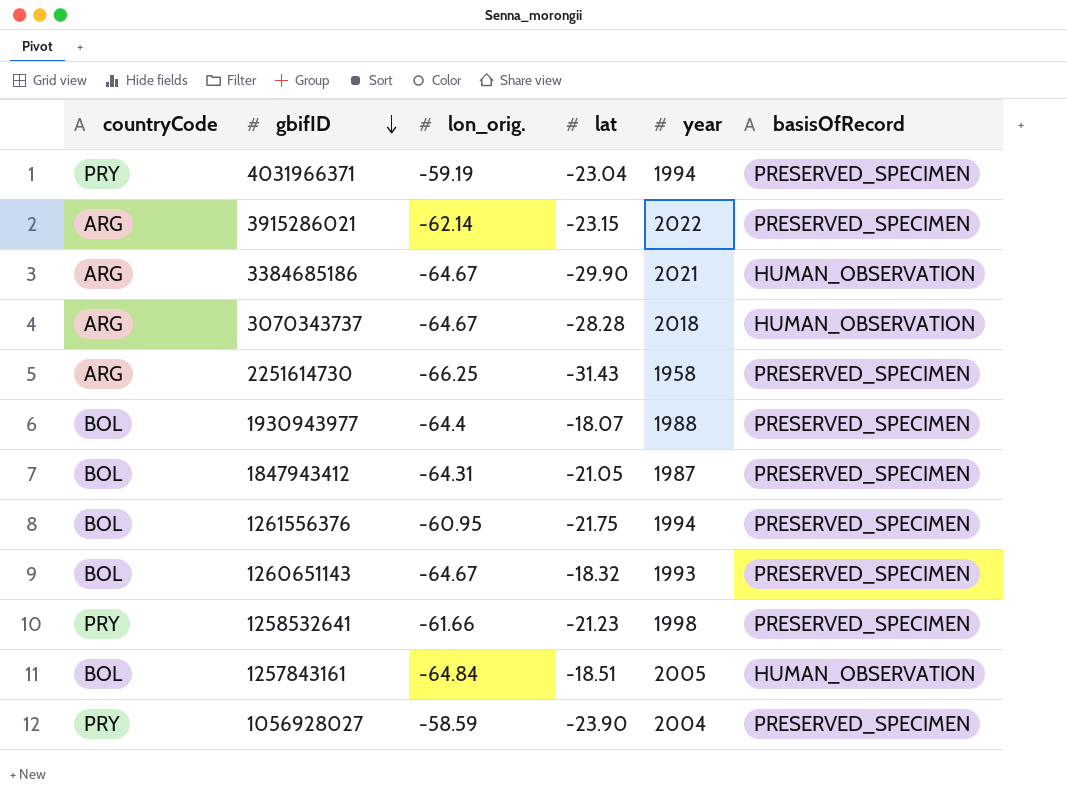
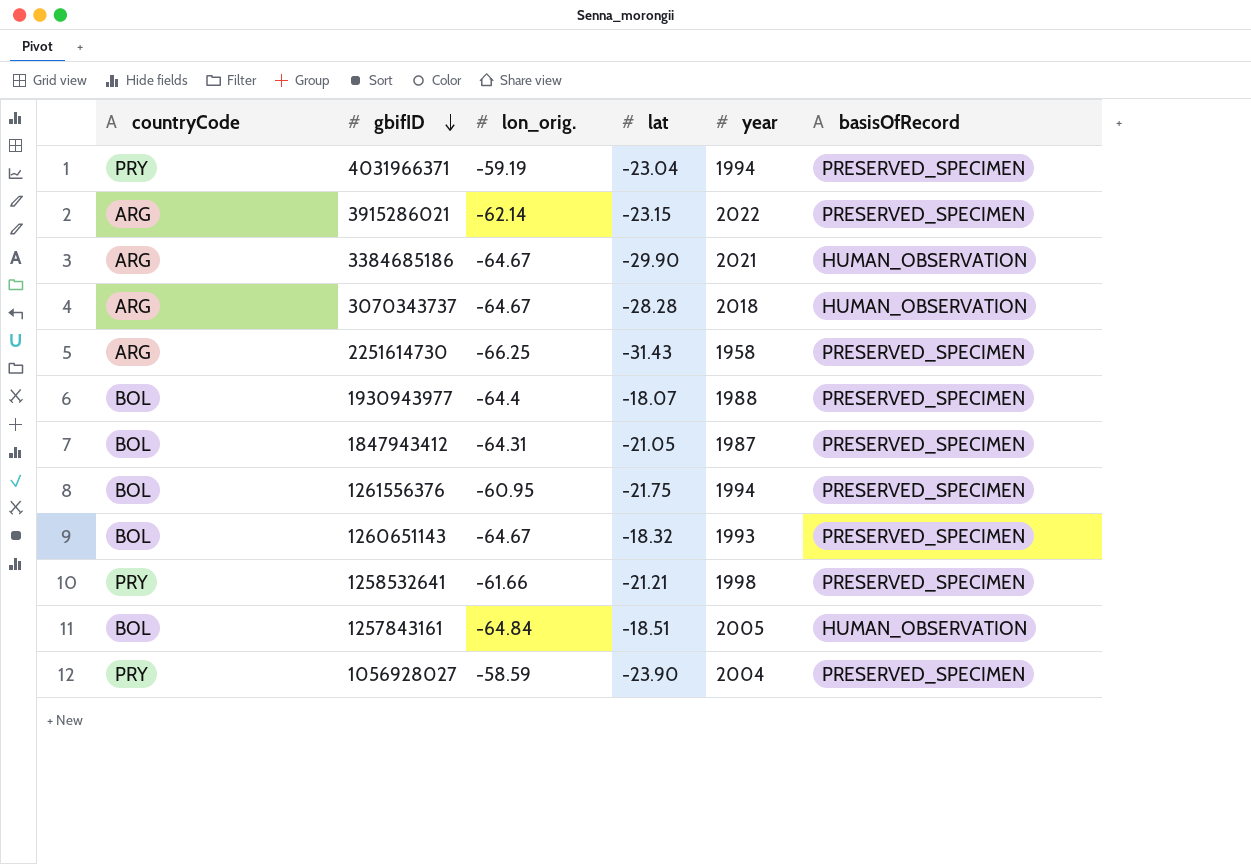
1258532641 | lat: -21.23 -> -21.21

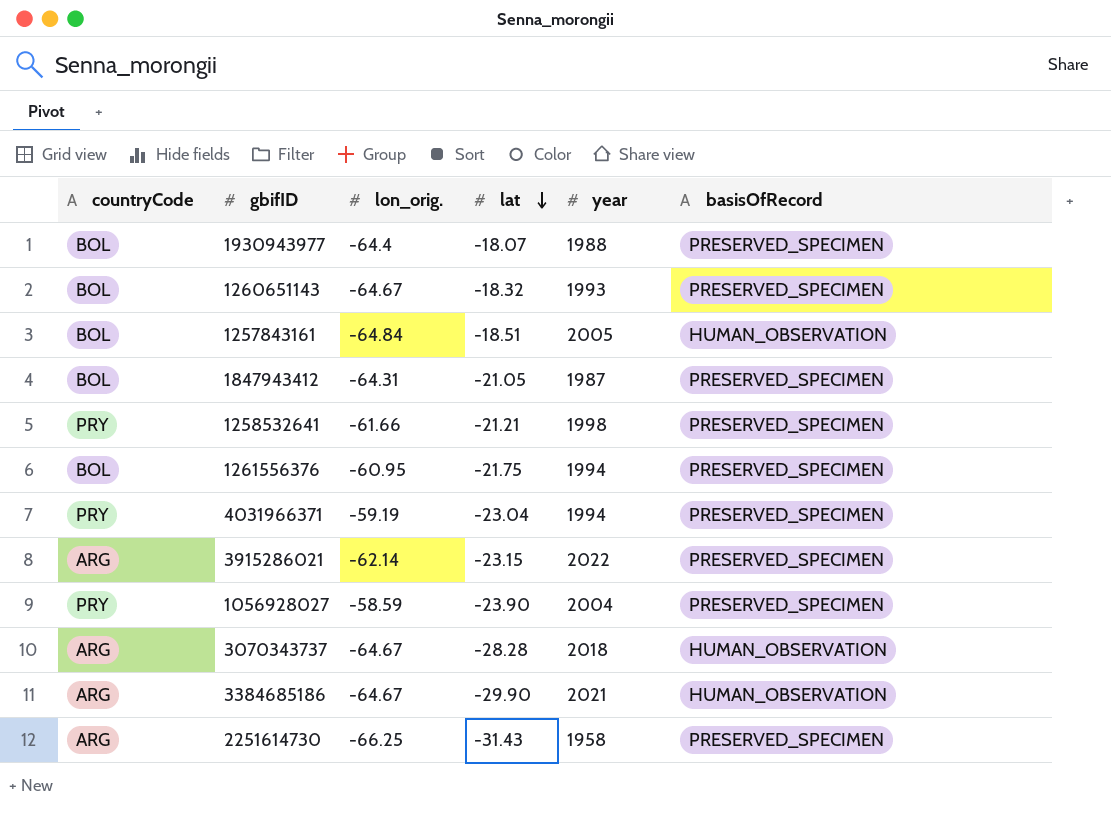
row order: gbifID descending -> lat descending

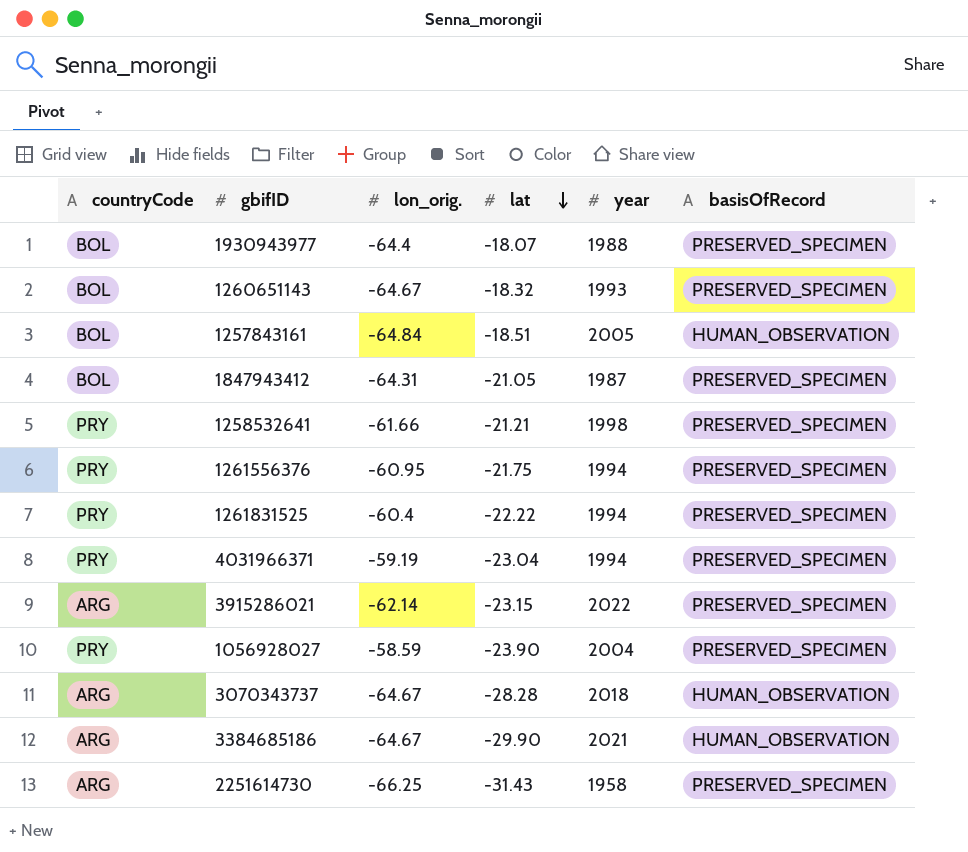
1261556376 | countryCode: BOL -> PRY
row 1261831525: none -> PRY | -60.4 | -22.22 | 1994 | PRESERVED_SPECIMEN

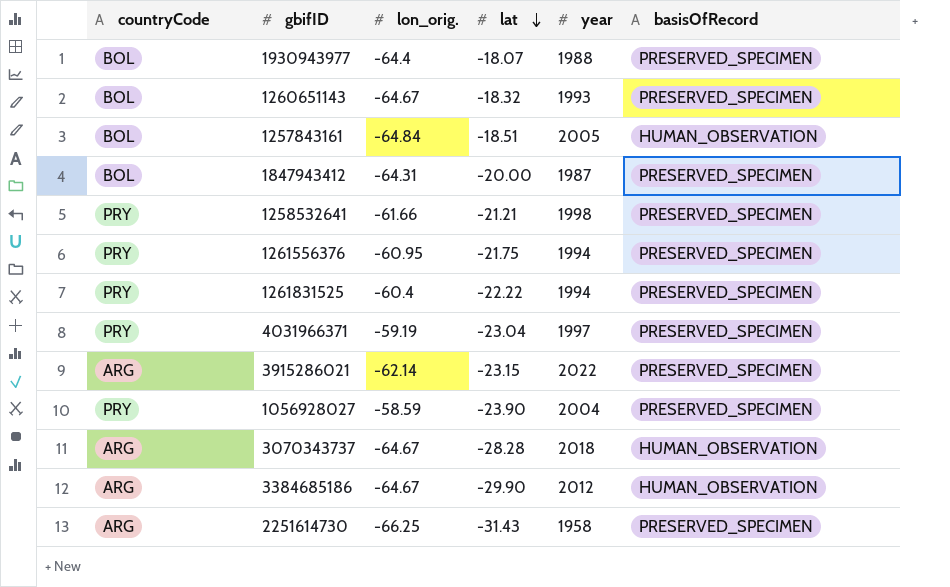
1847943412 | lat: -21.05 -> -20.00
4031966371 | year: 1994 -> 1997
3384685186 | year: 2021 -> 2012

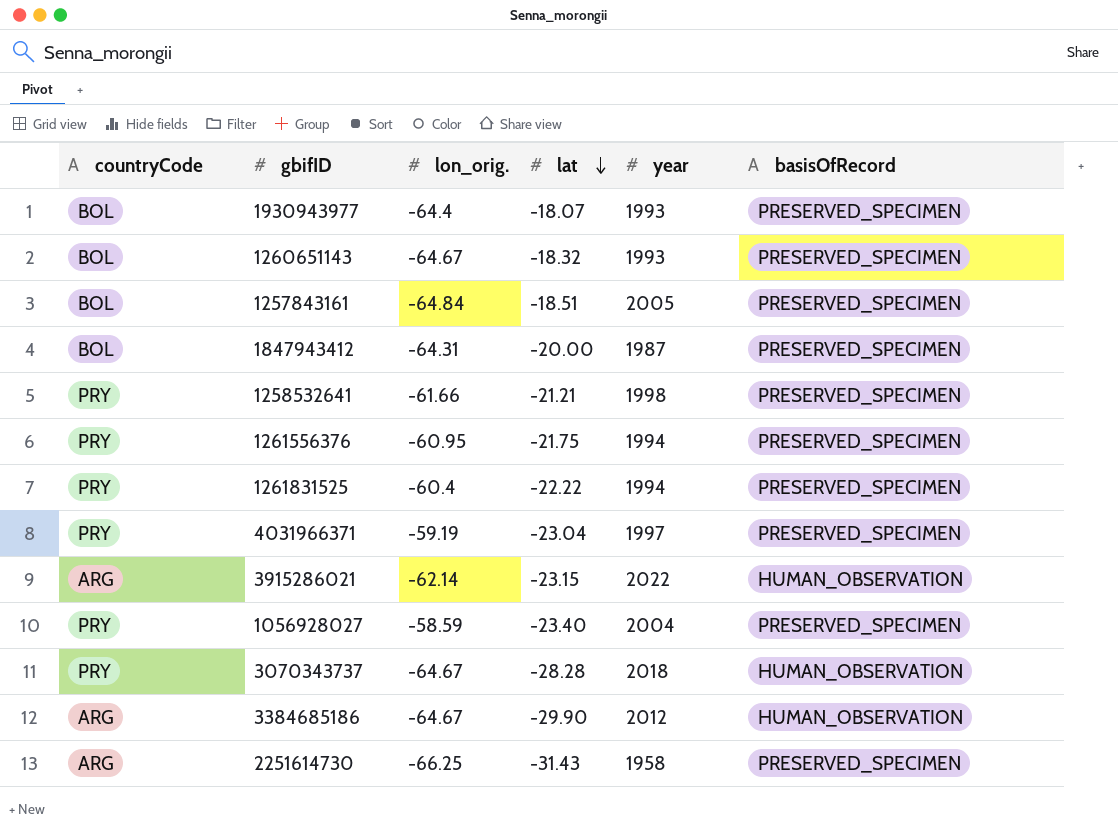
1930943977 | year: 1988 -> 1993
1257843161 | basisOfRecord: HUMAN_OBSERVATION -> PRESERVED_SPECIMEN
3915286021 | basisOfRecord: PRESERVED_SPECIMEN -> HUMAN_OBSERVATION
1056928027 | lat: -23.90 -> -23.40
3070343737 | countryCode: ARG -> PRY

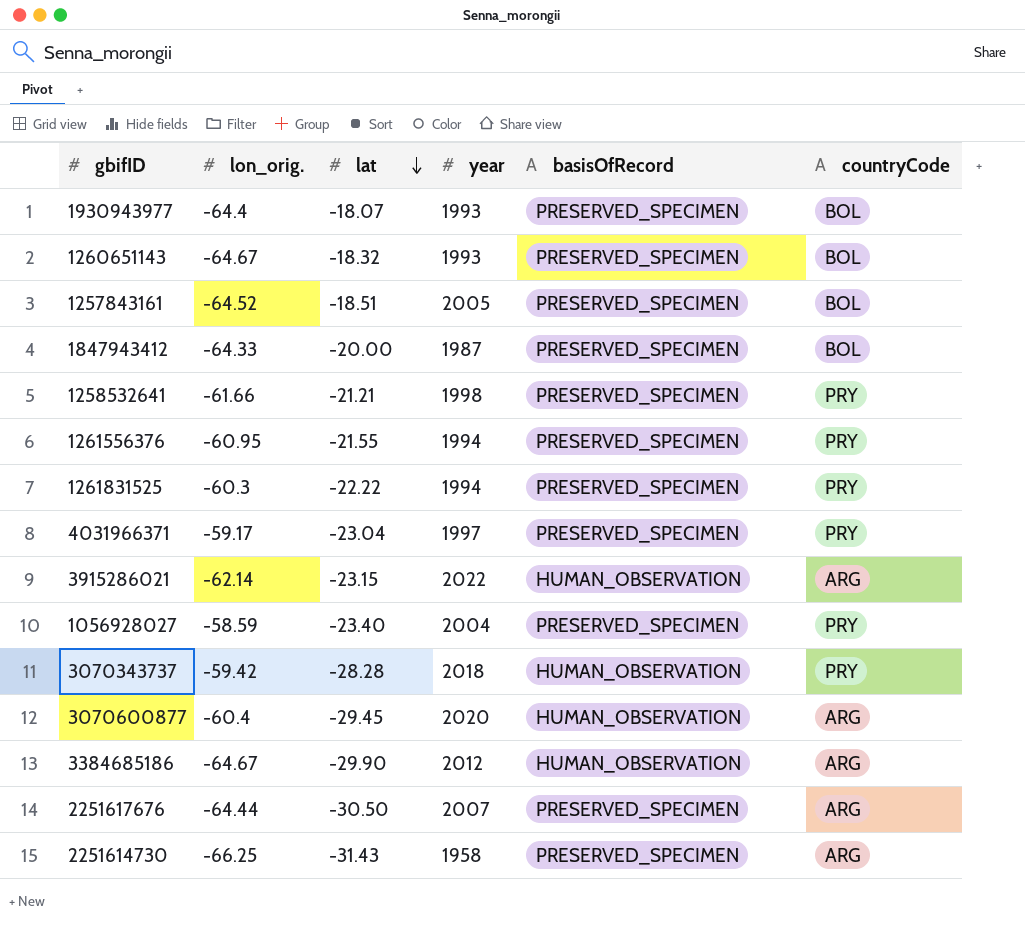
column countryCode | position: 1 -> 6
1257843161 | lon_orig.: -64.84 -> -64.52
1847943412 | lon_orig.: -64.31 -> -64.33
1261556376 | lat: -21.75 -> -21.55
1261831525 | lon_orig.: -60.4 -> -60.3
4031966371 | lon_orig.: -59.19 -> -59.17
3070343737 | lon_orig.: -64.67 -> -59.42
row 3070600877: none -> -60.4 | -29.45 | 2020 | HUMAN_OBSERVATION | ARG
row 2251617676: none -> -64.44 | -30.50 | 2007 | PRESERVED_SPECIMEN | ARG

